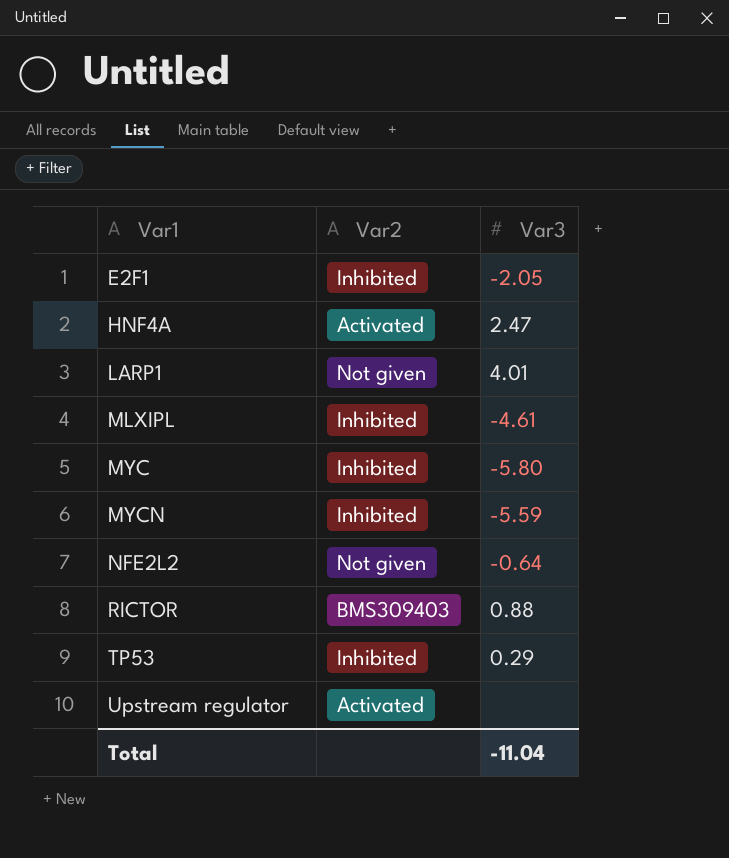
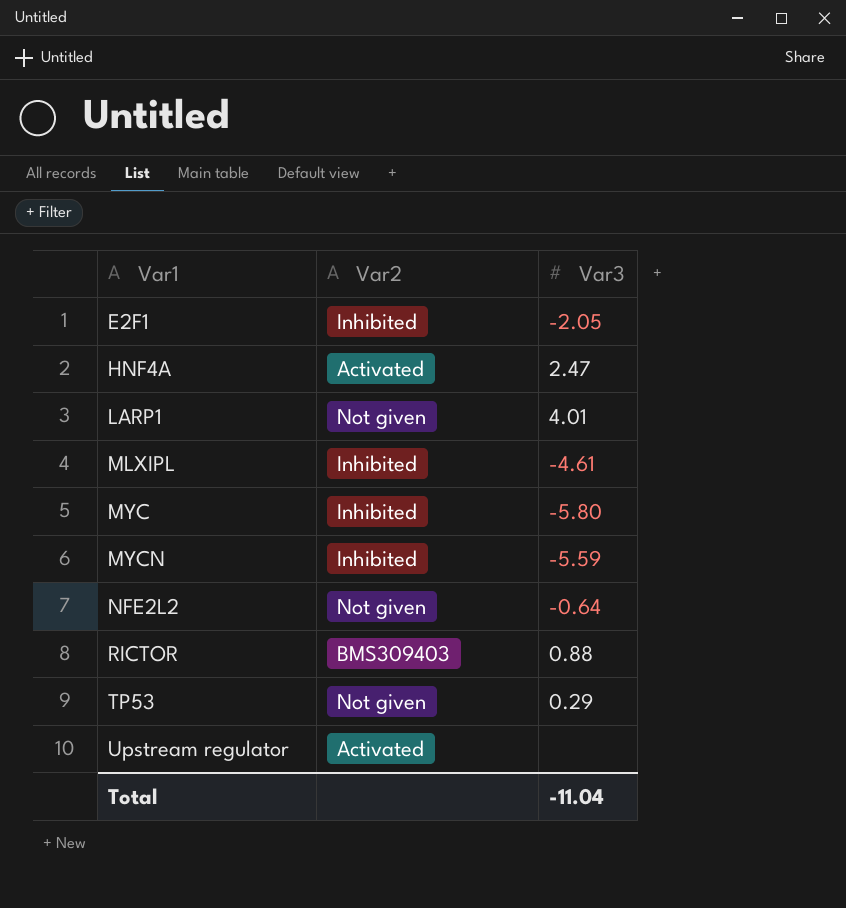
TP53 | Var2: Inhibited -> Not given

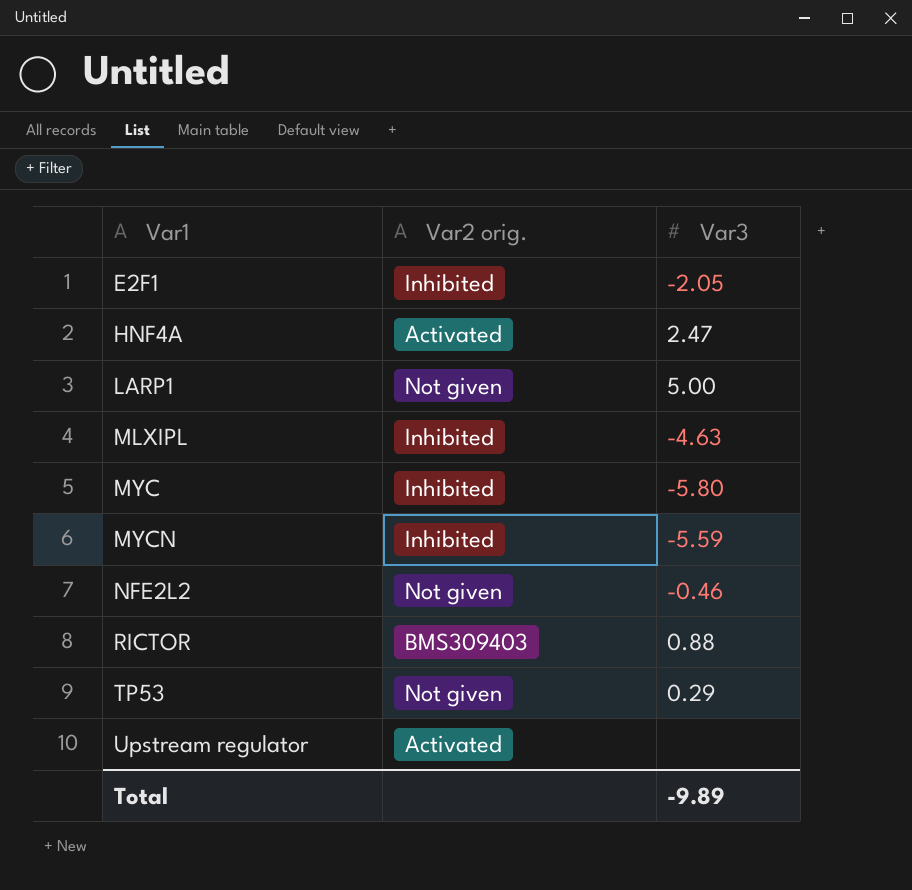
column name: Var2 -> Var2 orig.
LARP1 | Var3: 4.01 -> 5.00
MLXIPL | Var3: -4.61 -> -4.63
NFE2L2 | Var3: -0.64 -> -0.46
Total | Var3: -11.04 -> -9.89

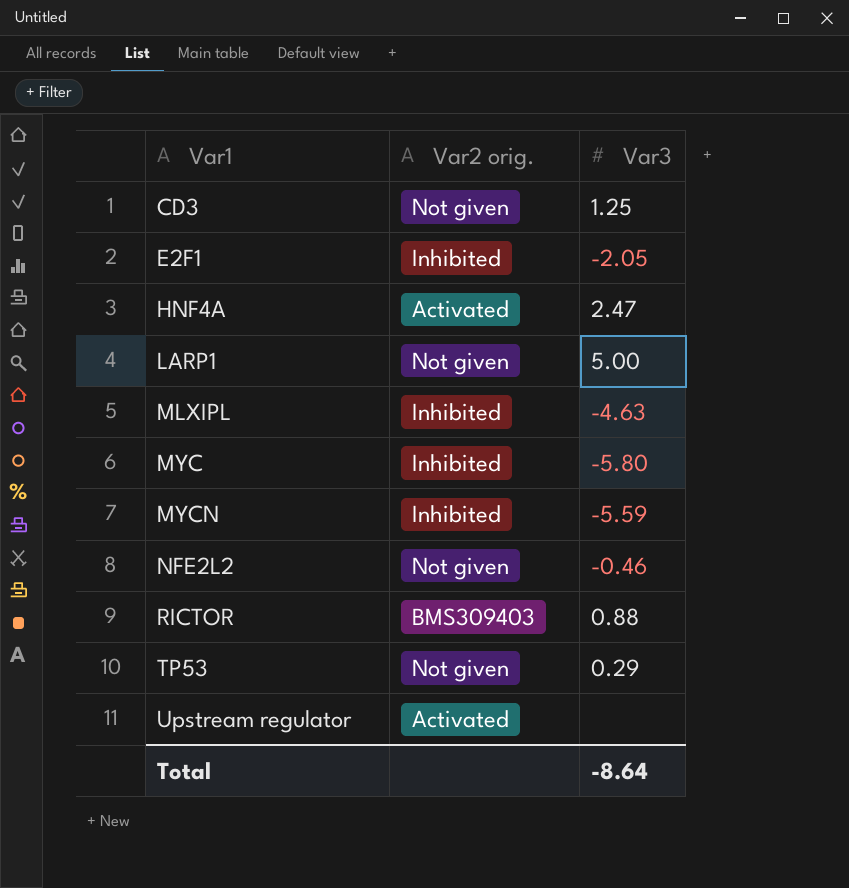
row CD3: none -> Not given | 1.25
Total | Var3: -9.89 -> -8.64

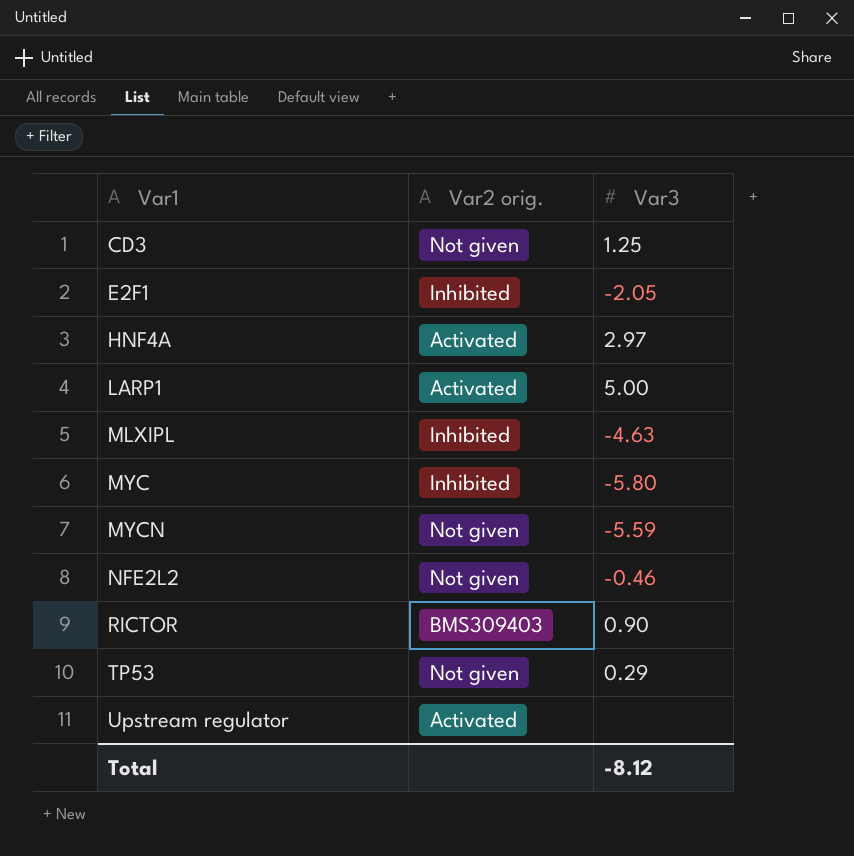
HNF4A | Var3: 2.47 -> 2.97
LARP1 | Var2 orig.: Not given -> Activated
MYCN | Var2 orig.: Inhibited -> Not given
RICTOR | Var3: 0.88 -> 0.90
Total | Var3: -8.64 -> -8.12

